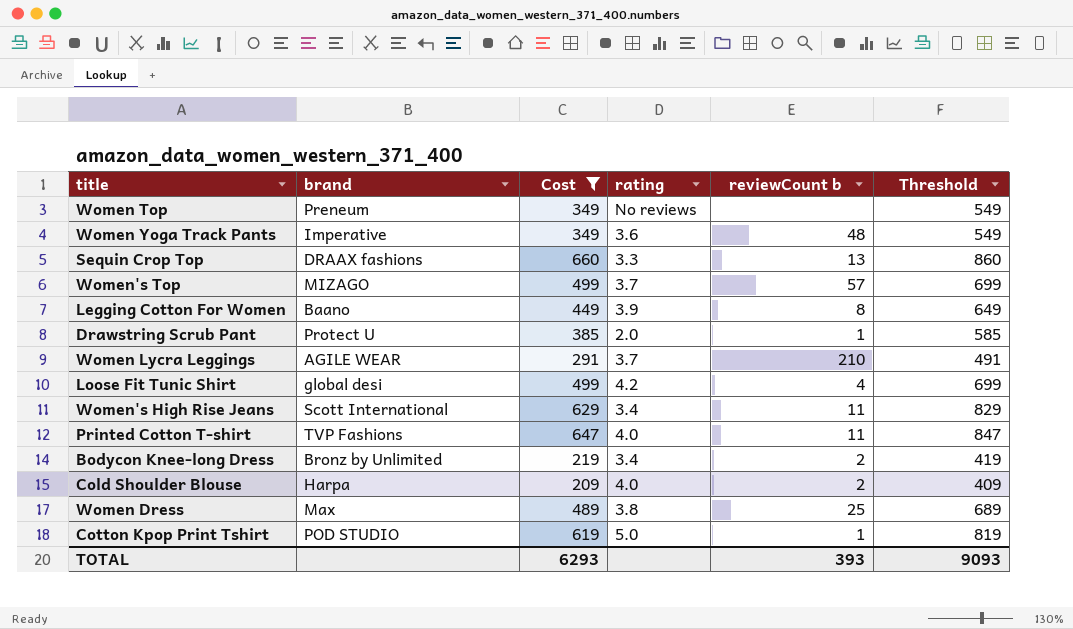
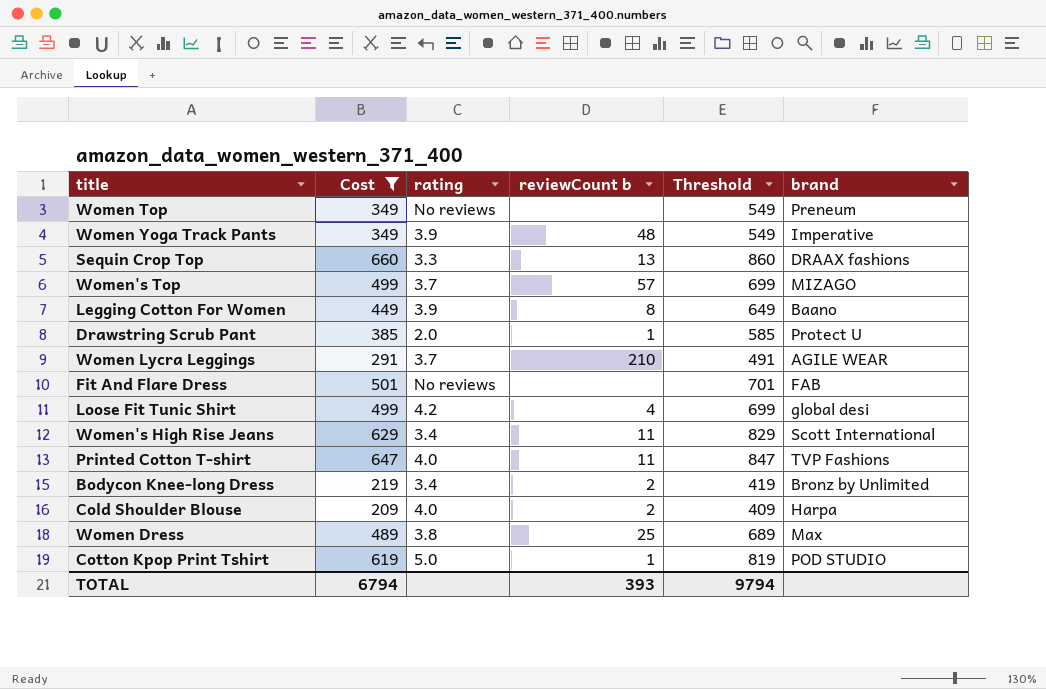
column brand | position: 2 -> 6
Women Yoga Track Pants | rating: 3.6 -> 3.9
row Fit And Flare Dress: none -> 501 | No reviews | none | 701 | FAB
TOTAL | Cost: 6293 -> 6794
TOTAL | Threshold: 9093 -> 9794

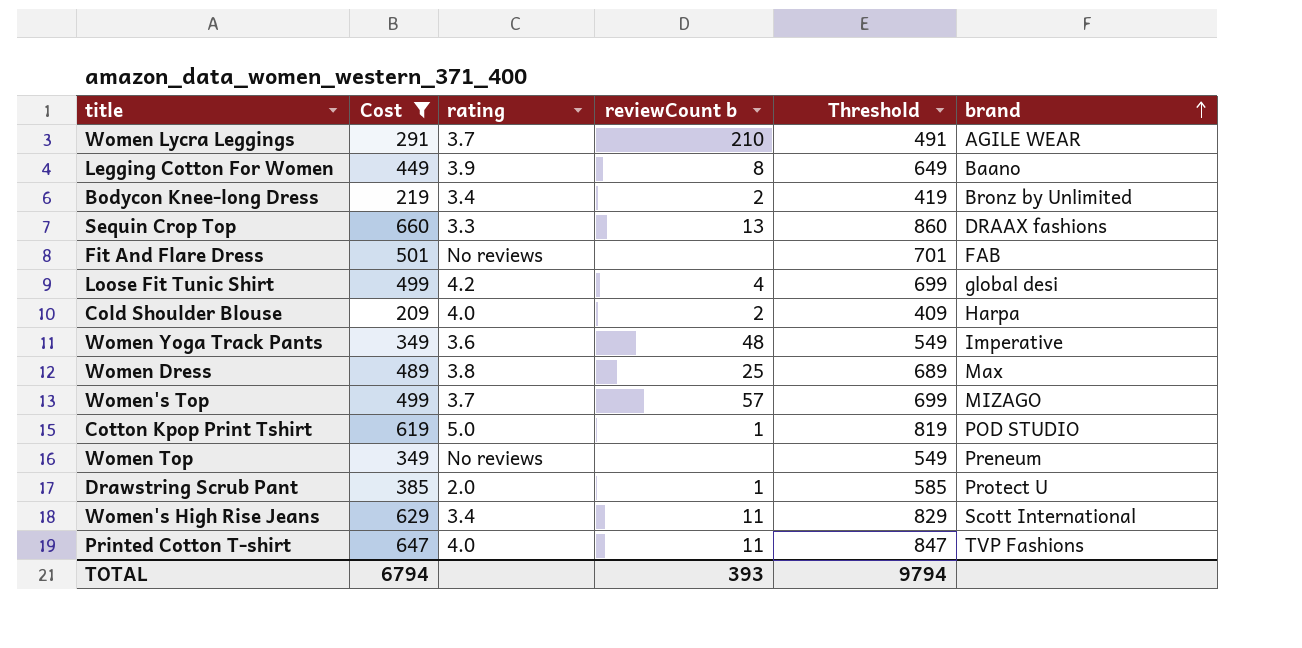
row order: none -> brand ascending
Women Yoga Track Pants | rating: 3.9 -> 3.6

